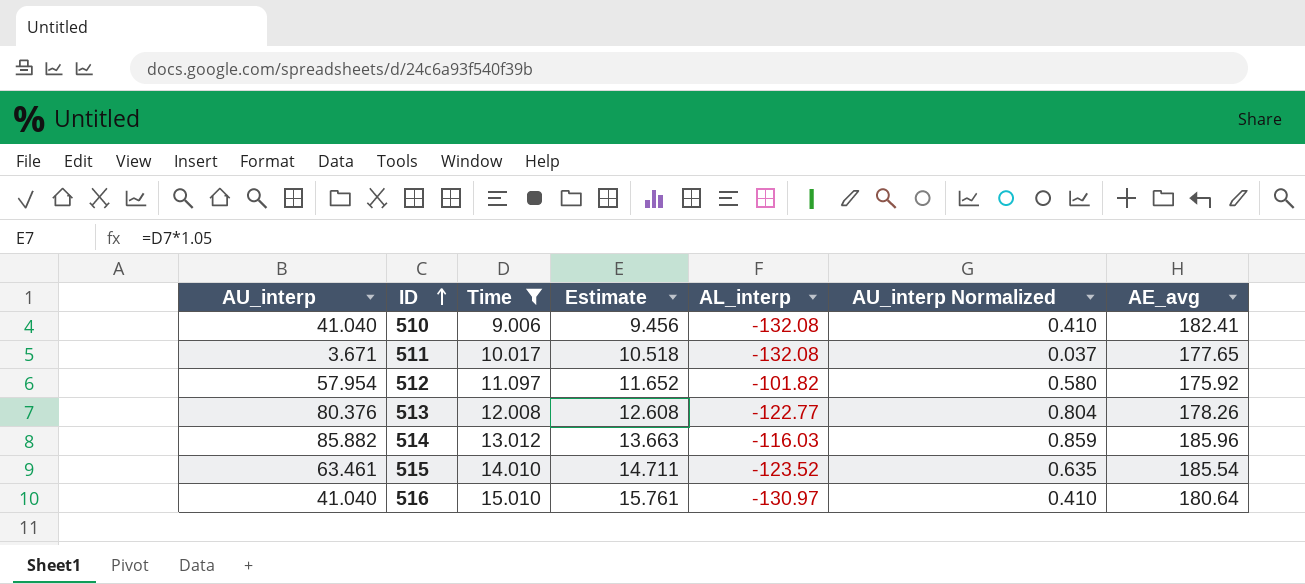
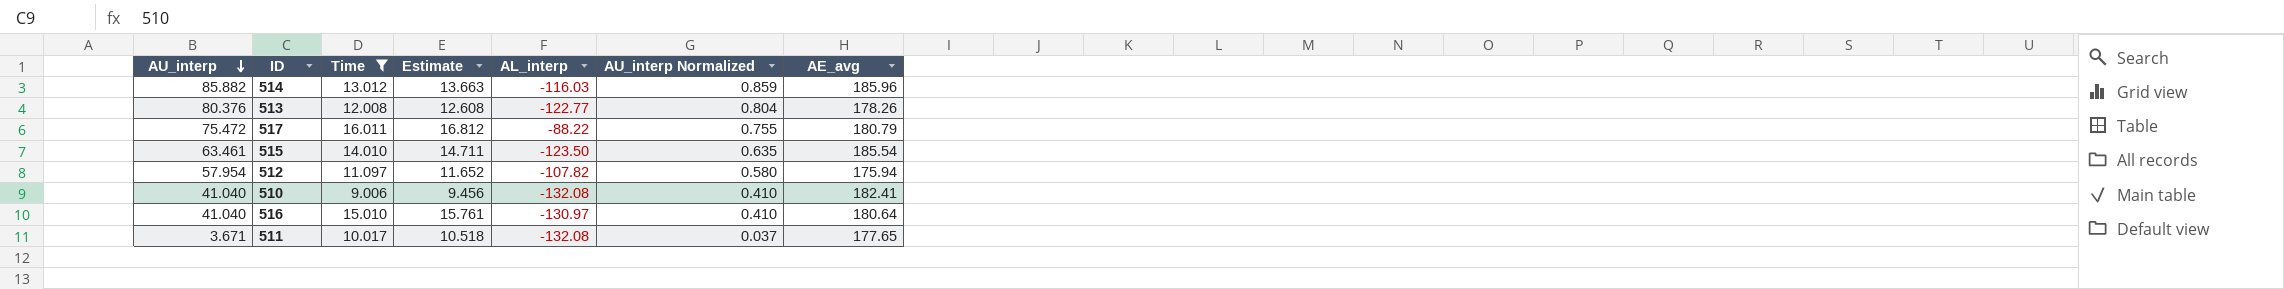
row order: ID ascending -> AU_interp descending
row 517: none -> 75.472 | 16.011 | 16.812 | -88.22 | 0.755 | 180.79
515 | AL_interp: -123.52 -> -123.50
512 | AL_interp: -101.82 -> -107.82
512 | AE_avg: 175.92 -> 175.94

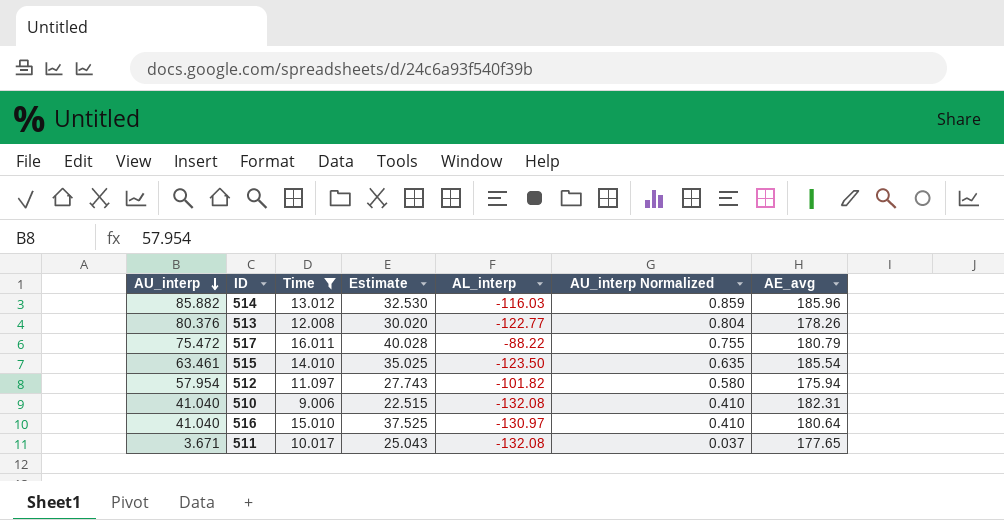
column Estimate | formula: [Time] * 1.05 -> [Time] * 2.5
512 | AL_interp: -107.82 -> -101.82
510 | AE_avg: 182.41 -> 182.31

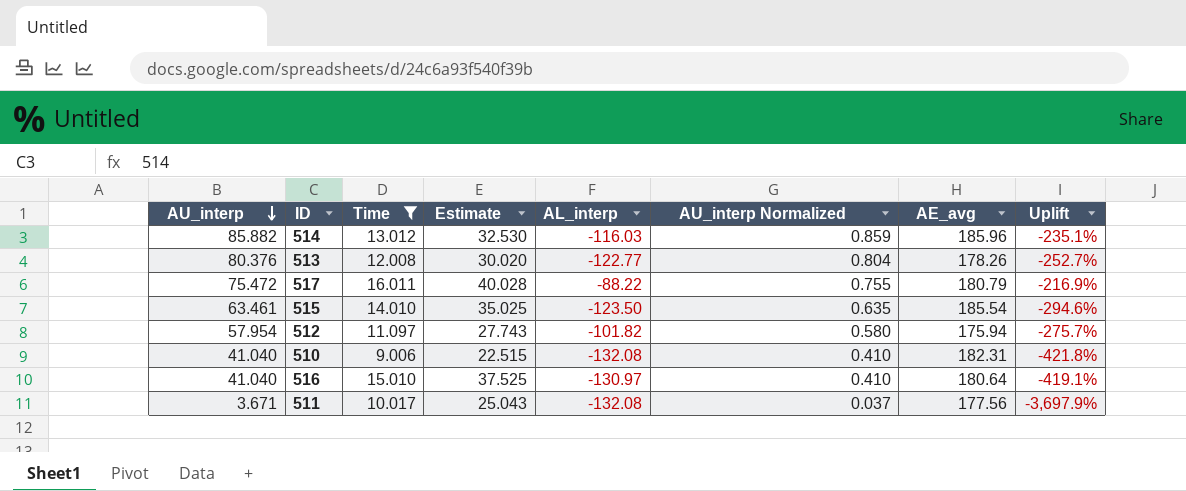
column Uplift | formula: none -> ([AL_interp] - [AU_interp]) / [AU_interp]
511 | AE_avg: 177.65 -> 177.56

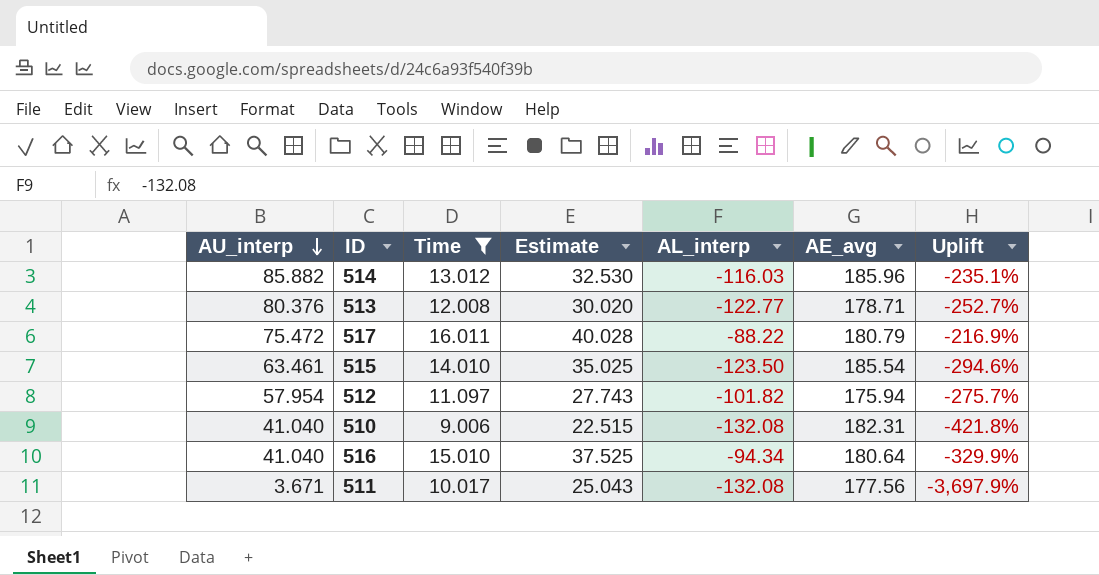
column AU_interp Normalized | formula: [AU_interp] * 0.01 -> none
513 | AE_avg: 178.26 -> 178.71
516 | AL_interp: -130.97 -> -94.34
516 | Uplift: -419.1% -> -329.9%

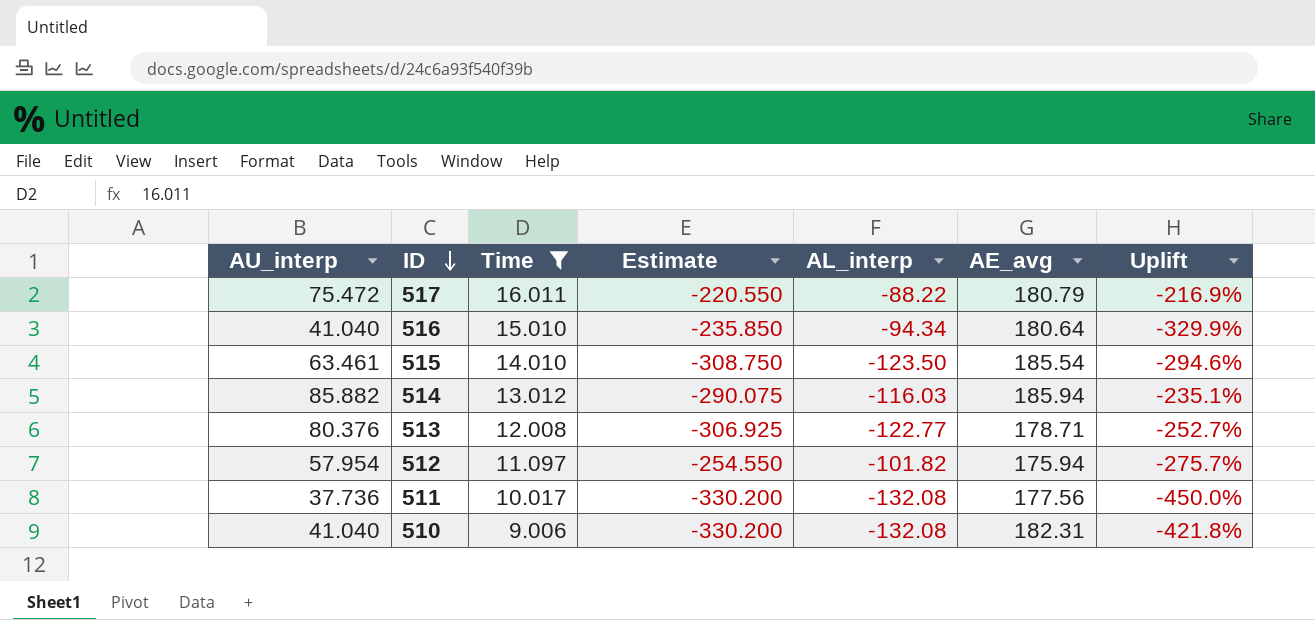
row order: AU_interp descending -> ID descending
column Estimate | formula: [Time] * 2.5 -> [AL_interp] * 2.5
514 | AE_avg: 185.96 -> 185.94
511 | AU_interp: 3.671 -> 37.736
511 | Uplift: -3,697.9% -> -450.0%

